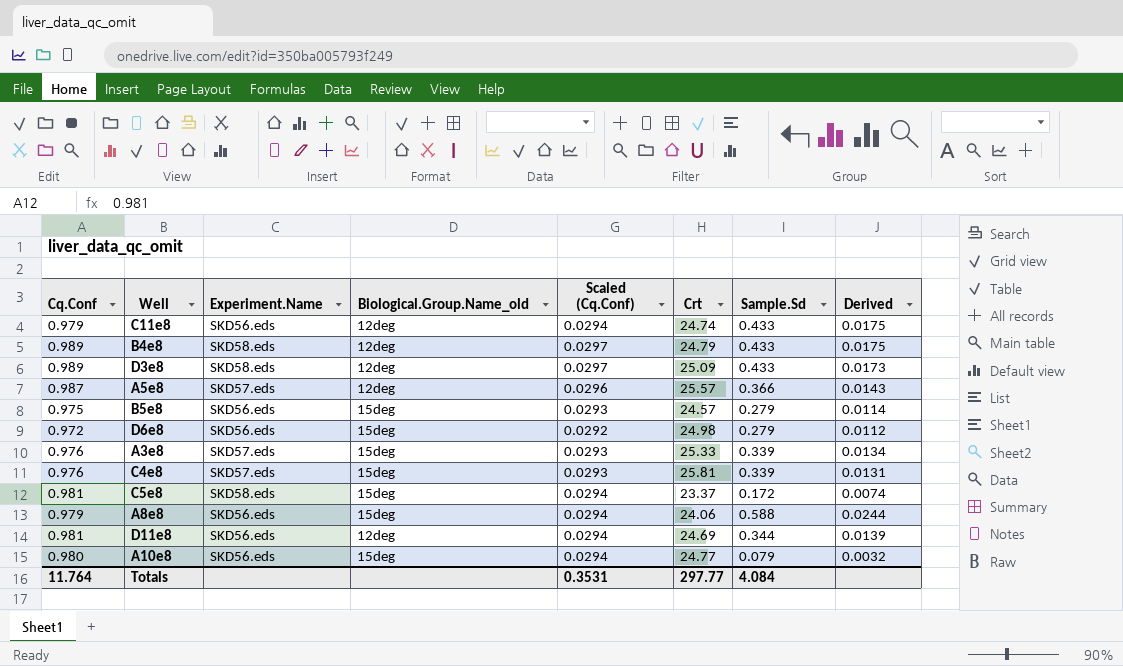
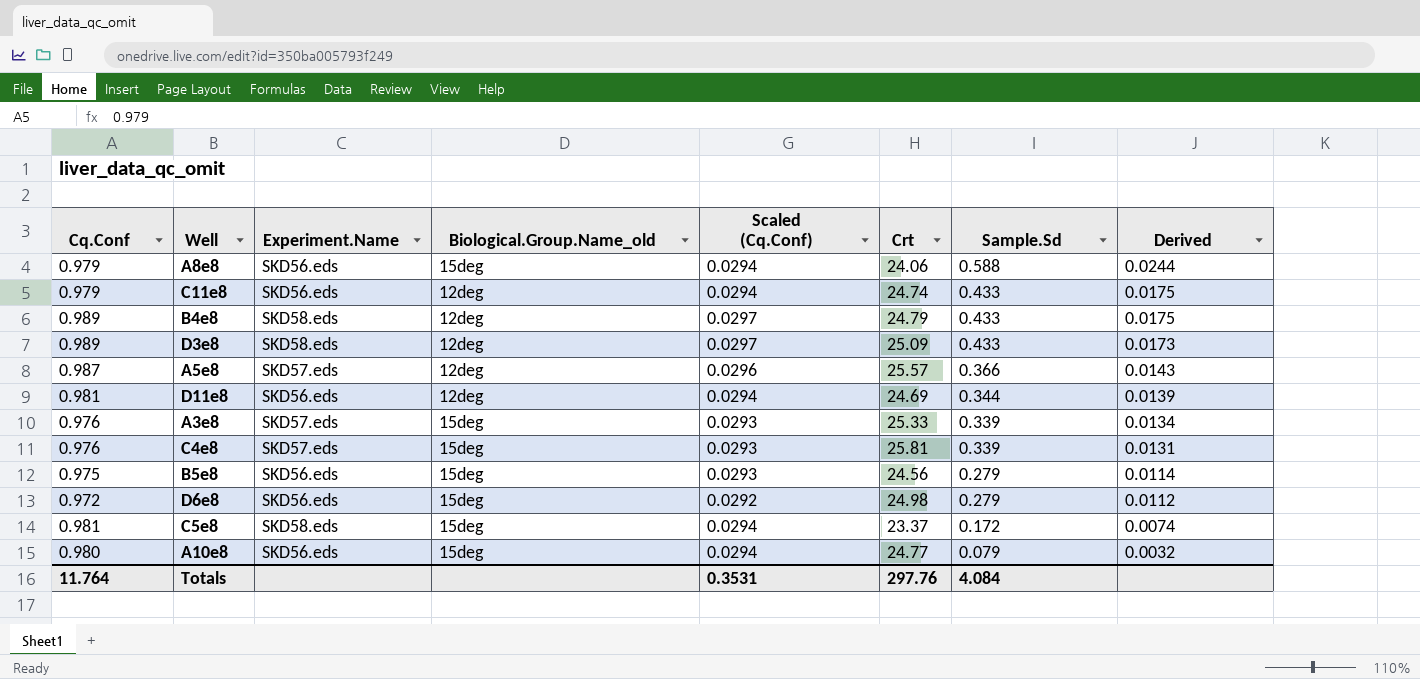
row order: none -> Sample.Sd descending
B5e8 | Crt: 24.57 -> 24.56
Totals | Crt: 297.77 -> 297.76

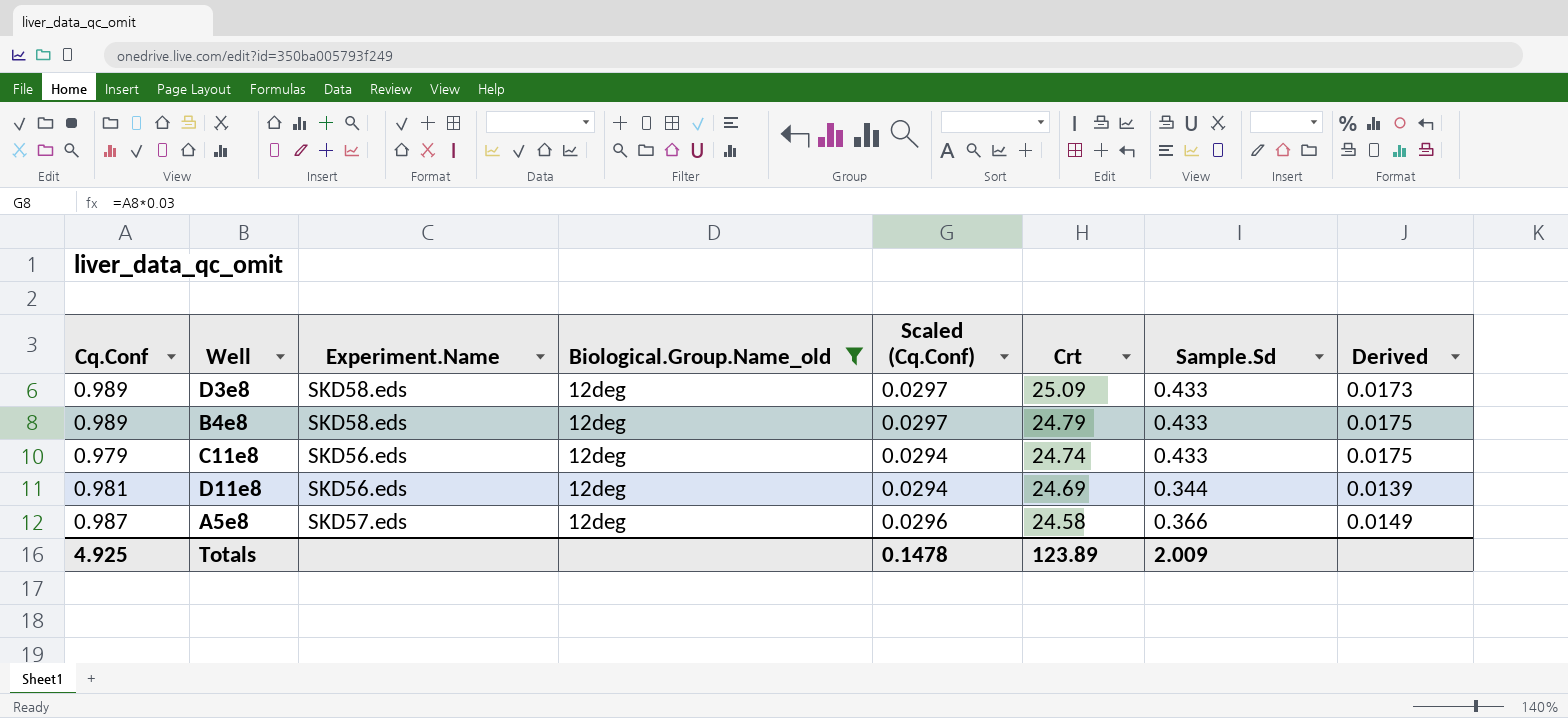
filter: none -> Biological.Group.Name_old = 12deg
row order: Sample.Sd descending -> Crt descending
A5e8 | Crt: 25.57 -> 24.58
A5e8 | Derived: 0.0143 -> 0.0149
Totals | Cq.Conf: 11.764 -> 4.925
Totals | Scaled (Cq.Conf): 0.3531 -> 0.1478
Totals | Crt: 297.76 -> 123.89
Totals | Sample.Sd: 4.084 -> 2.009

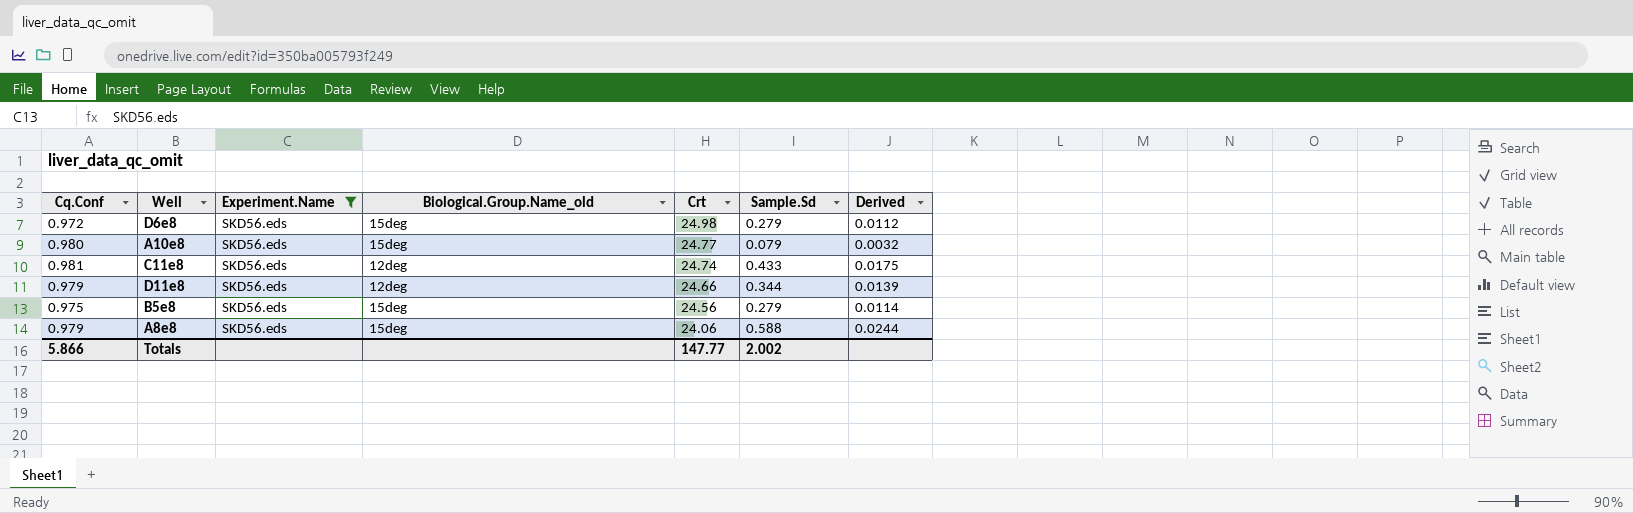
filter: Biological.Group.Name_old = 12deg -> Experiment.Name = SKD56.eds
column Scaled (Cq.Conf) | formula: [Cq.Conf] * 0.03 -> none
C11e8 | Cq.Conf: 0.979 -> 0.981
D11e8 | Cq.Conf: 0.981 -> 0.979
D11e8 | Crt: 24.69 -> 24.66
Totals | Cq.Conf: 4.925 -> 5.866
Totals | Crt: 123.89 -> 147.77
Totals | Sample.Sd: 2.009 -> 2.002

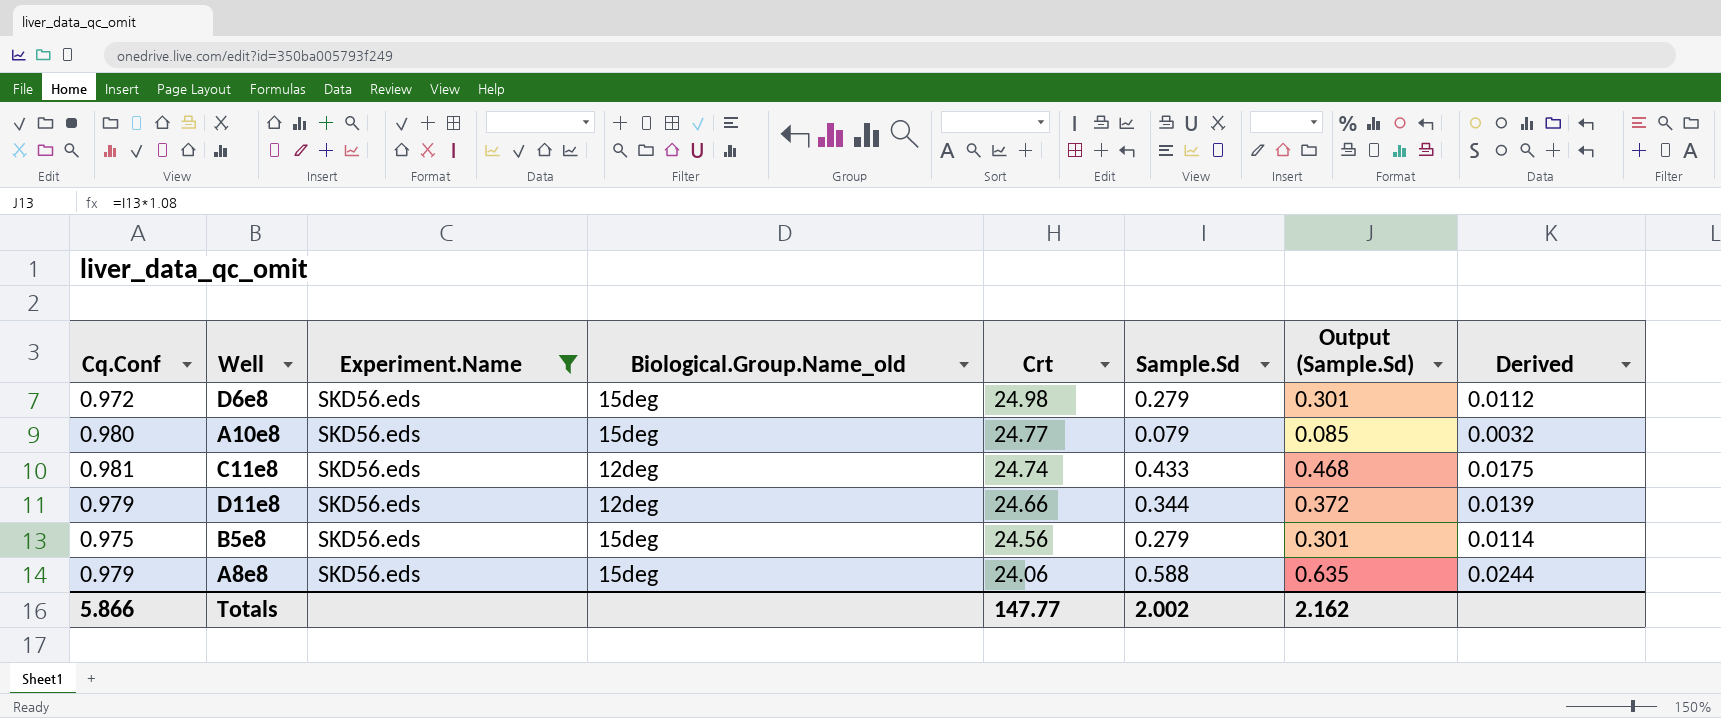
column Output (Sample.Sd) | formula: none -> [Sample.Sd] * 1.08

